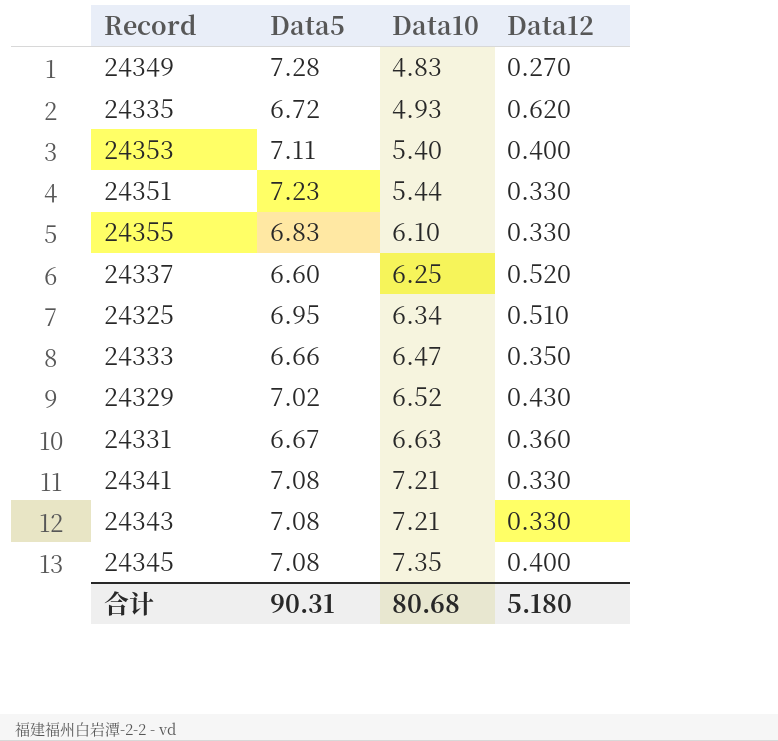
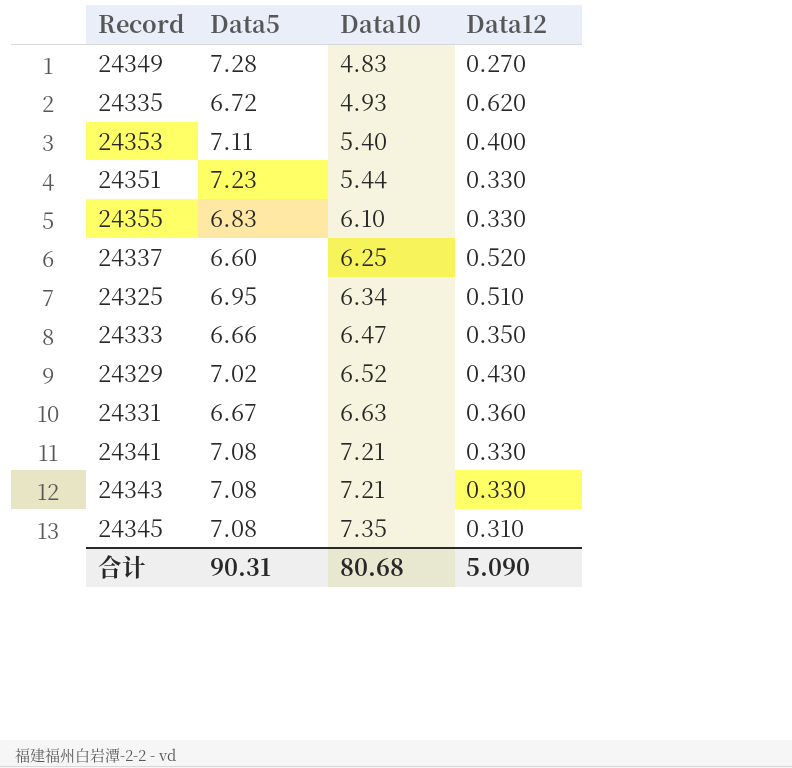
24345 | Data12: 0.400 -> 0.310
合计 | Data12: 5.180 -> 5.090

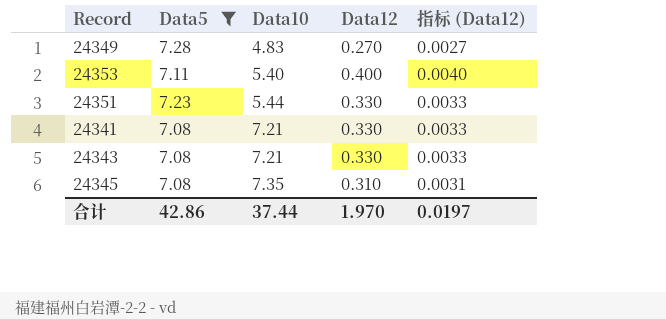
filter: none -> Data5 >= 7.08
column 指标 (Data12) | formula: none -> [Data12] * 0.01
合计 | Data5: 90.31 -> 42.86
合计 | Data10: 80.68 -> 37.44
合计 | Data12: 5.090 -> 1.970

